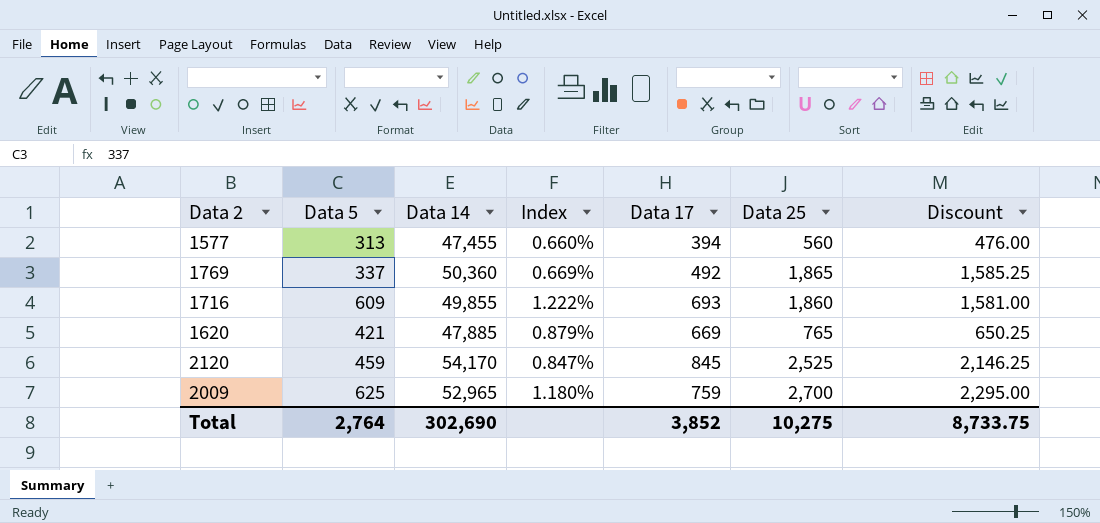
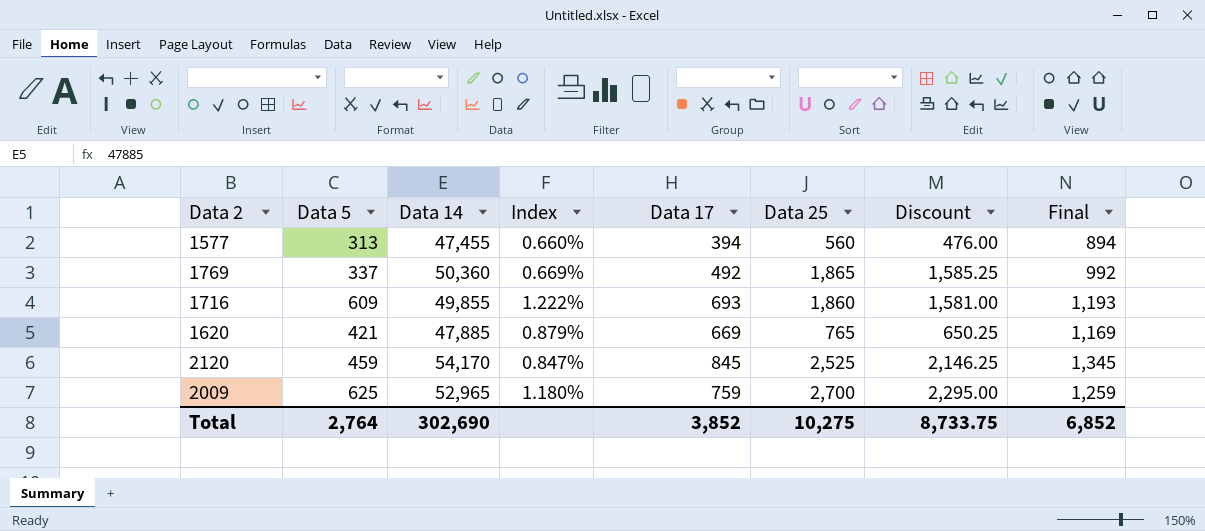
column Final | formula: none -> [Data 17] + 500

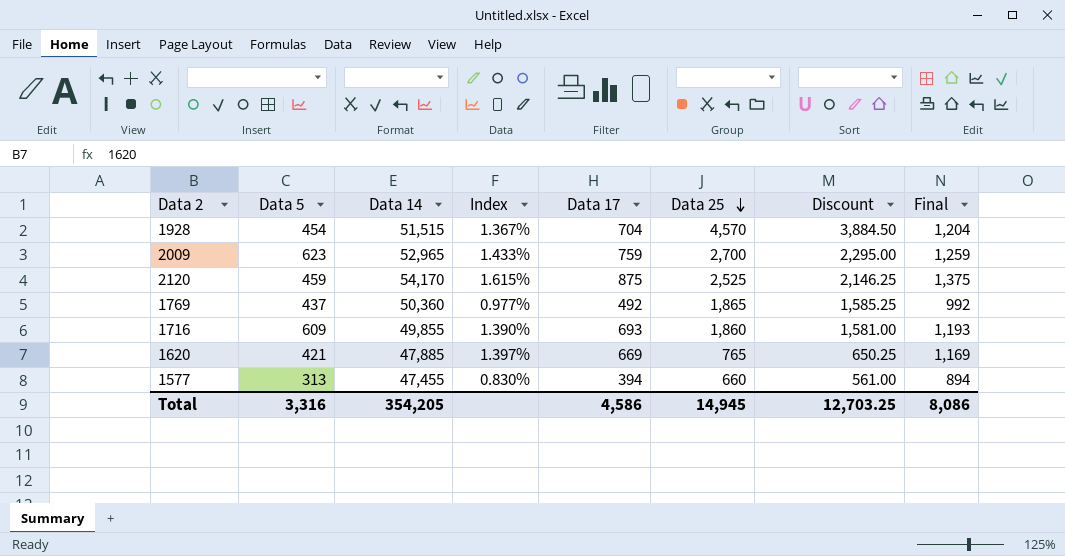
row order: none -> Data 25 descending
column Index | formula: [Data 5] / [Data 14] -> [Data 17] / [Data 14]
row 1928: none -> 454 | 51,515 | 1.367% | 704 | 4,570 | 3,884.50 | 1,204
2009 | Data 5: 625 -> 623
2120 | Data 17: 845 -> 875
2120 | Final: 1,345 -> 1,375
1769 | Data 5: 337 -> 437
1577 | Data 25: 560 -> 660
1577 | Discount: 476.00 -> 561.00
Total | Data 5: 2,764 -> 3,316
Total | Data 14: 302,690 -> 354,205
Total | Data 17: 3,852 -> 4,586
Total | Data 25: 10,275 -> 14,945
Total | Discount: 8,733.75 -> 12,703.25
Total | Final: 6,852 -> 8,086

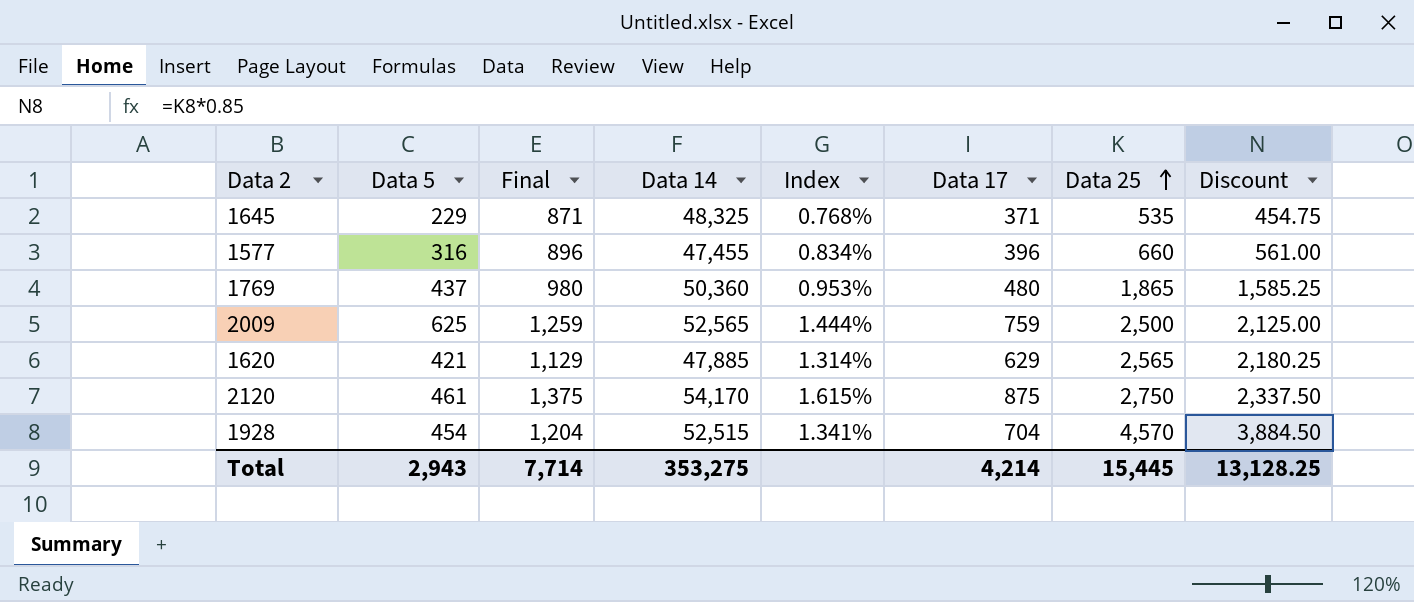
row order: Data 25 descending -> Data 25 ascending
column Final | position: 8 -> 3
row 1716: 609 | 49,855 | 1.390% | 693 | 1,860 | 1,581.00 | 1,193 -> none
row 1645: none -> 229 | 871 | 48,325 | 0.768% | 371 | 535 | 454.75
1577 | Data 5: 313 -> 316
1577 | Final: 894 -> 896
1577 | Index: 0.830% -> 0.834%
1577 | Data 17: 394 -> 396
1769 | Final: 992 -> 980
1769 | Index: 0.977% -> 0.953%
1769 | Data 17: 492 -> 480
2009 | Data 5: 623 -> 625
2009 | Data 14: 52,965 -> 52,565
2009 | Index: 1.433% -> 1.444%
2009 | Data 25: 2,700 -> 2,500
2009 | Discount: 2,295.00 -> 2,125.00
1620 | Final: 1,169 -> 1,129
1620 | Index: 1.397% -> 1.314%
1620 | Data 17: 669 -> 629
1620 | Data 25: 765 -> 2,565
1620 | Discount: 650.25 -> 2,180.25
2120 | Data 5: 459 -> 461
2120 | Data 25: 2,525 -> 2,750
2120 | Discount: 2,146.25 -> 2,337.50
1928 | Data 14: 51,515 -> 52,515
1928 | Index: 1.367% -> 1.341%
Total | Data 5: 3,316 -> 2,943
Total | Final: 8,086 -> 7,714
Total | Data 14: 354,205 -> 353,275
Total | Data 17: 4,586 -> 4,214
Total | Data 25: 14,945 -> 15,445
Total | Discount: 12,703.25 -> 13,128.25

